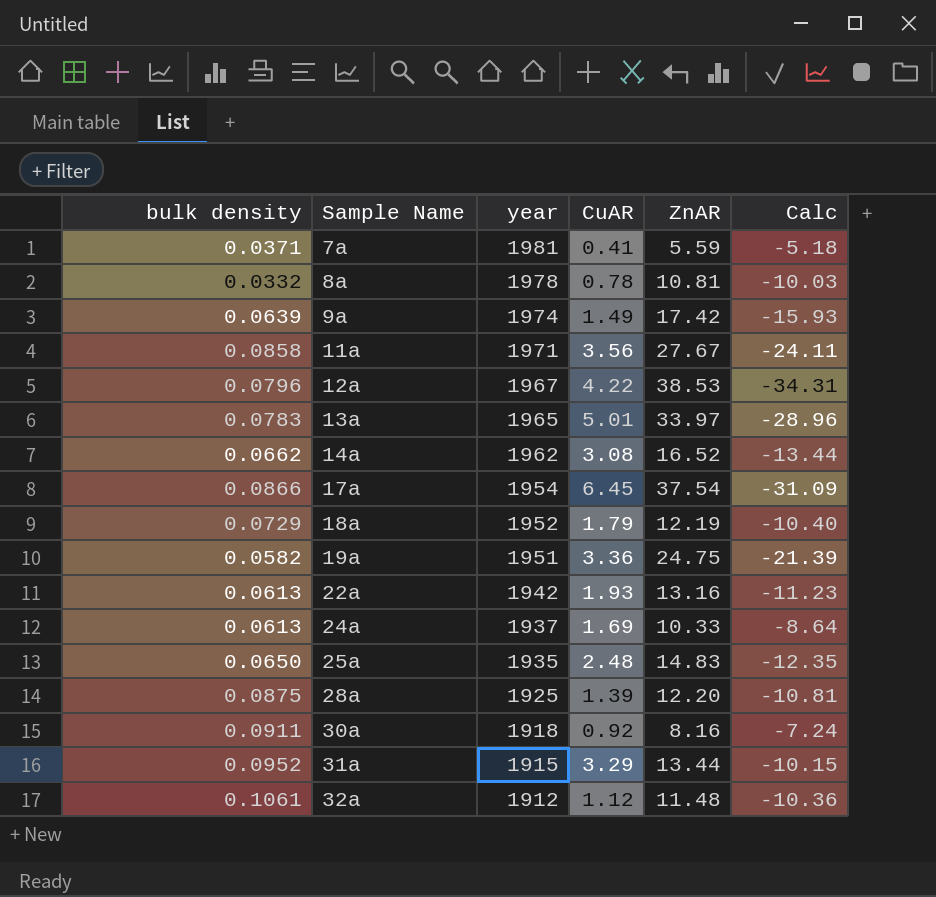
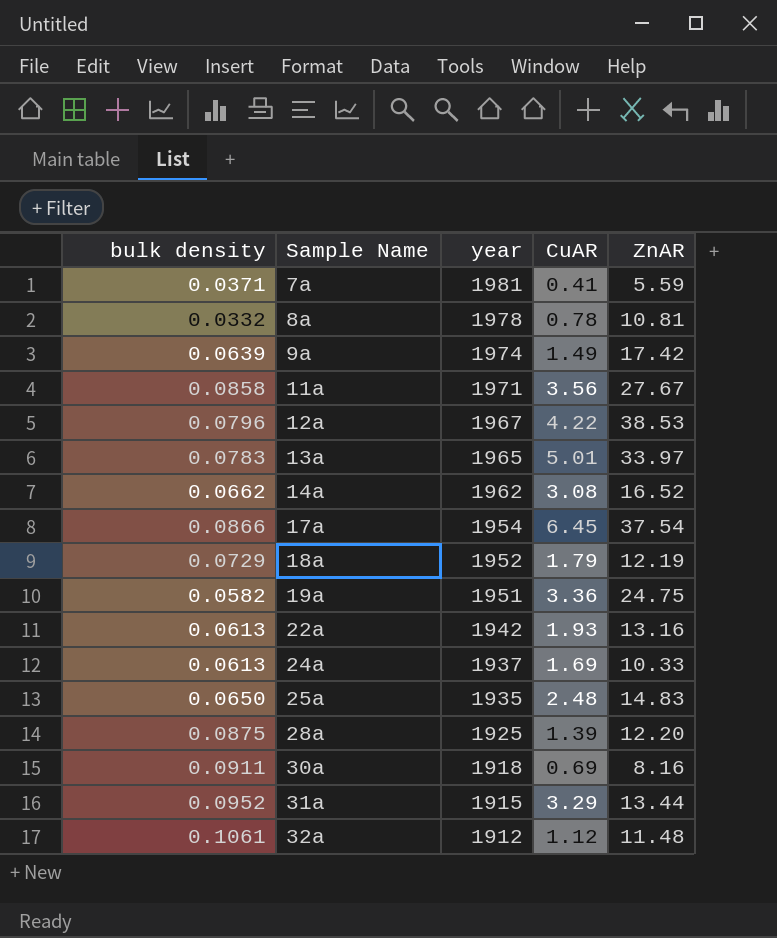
column Calc | formula: [CuAR] - [ZnAR] -> none
30a | CuAR: 0.92 -> 0.69

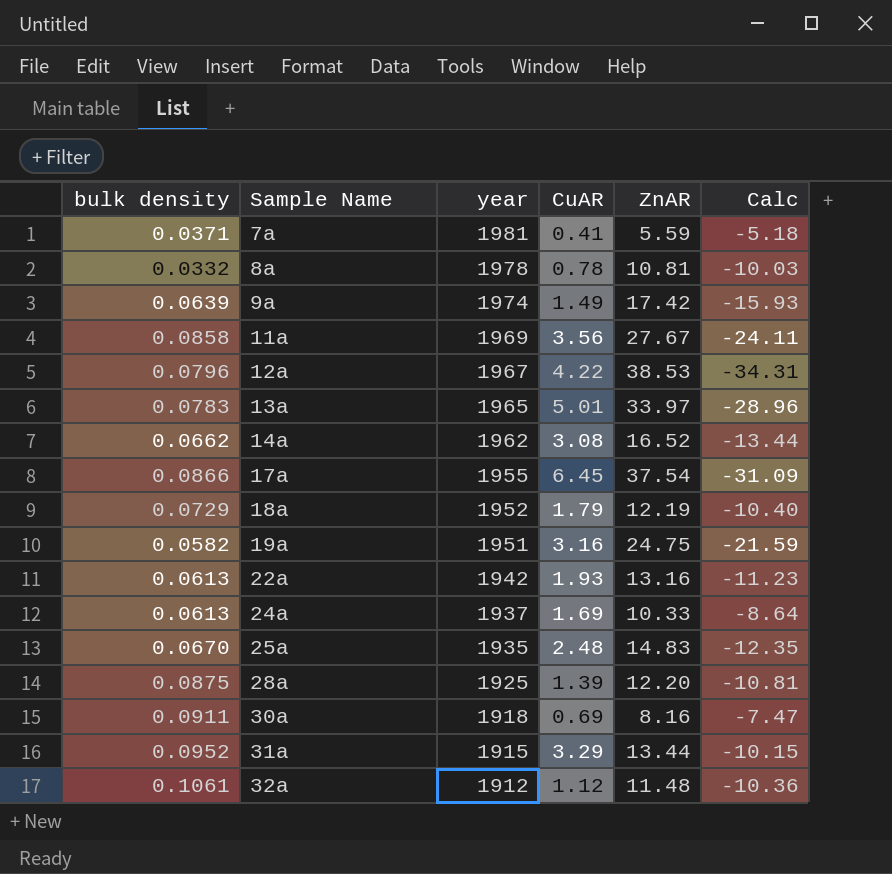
column Calc | formula: none -> [CuAR] - [ZnAR]
11a | year: 1971 -> 1969
17a | year: 1954 -> 1955
19a | CuAR: 3.36 -> 3.16
25a | bulk density: 0.0650 -> 0.0670

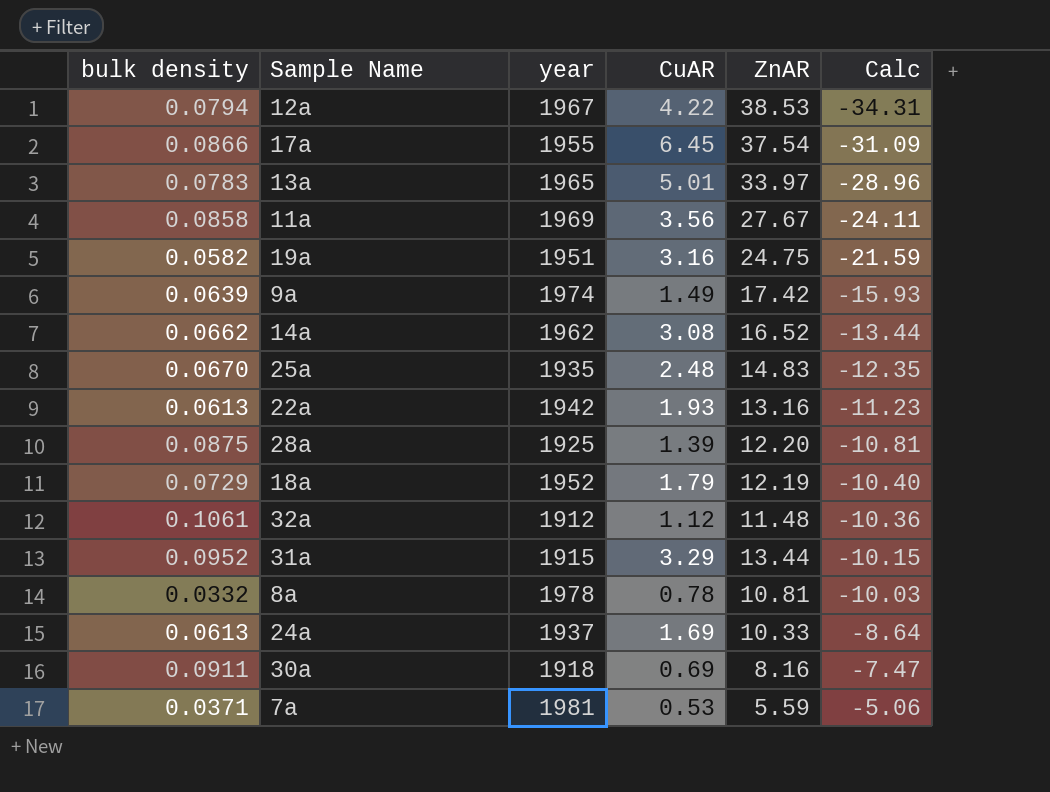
row order: Sample Name ascending -> Calc ascending
12a | bulk density: 0.0796 -> 0.0794
7a | CuAR: 0.41 -> 0.53
7a | Calc: -5.18 -> -5.06

